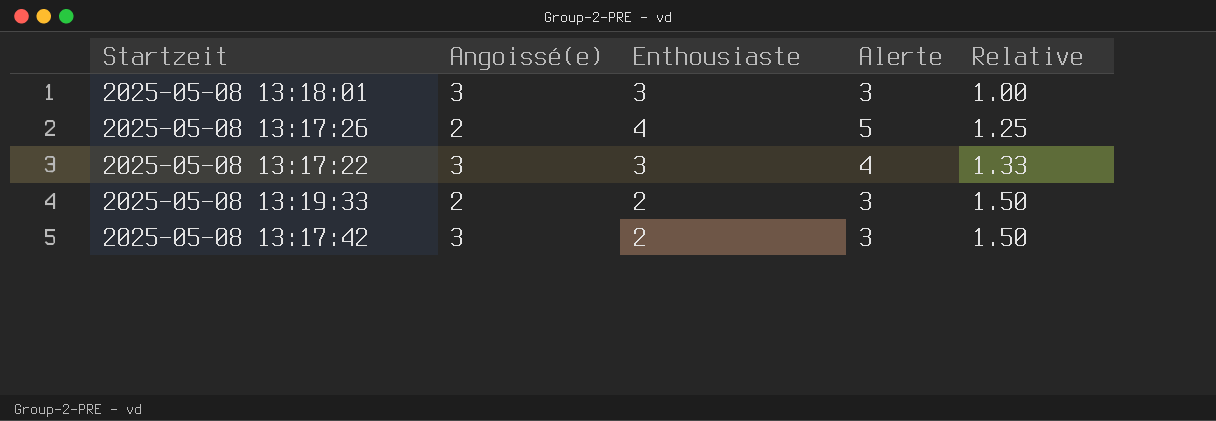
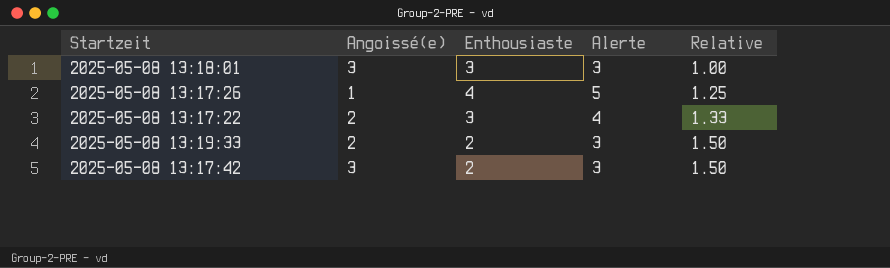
2025-05-08 13:17:26 | Angoissé(e): 2 -> 1
2025-05-08 13:17:22 | Angoissé(e): 3 -> 2

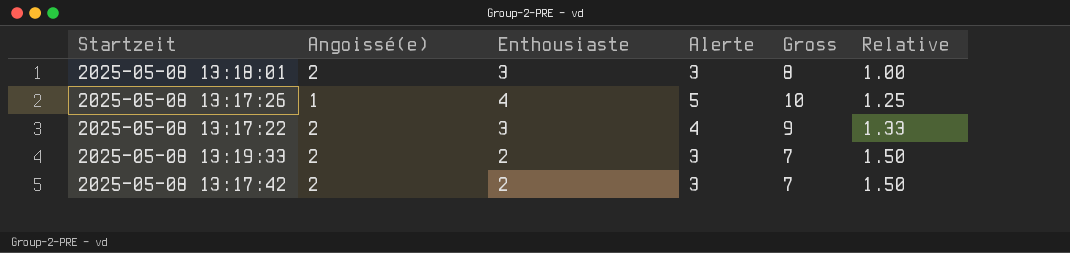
column Gross | formula: none -> [Angoissé(e)] + [Enthousiaste] + [Alerte]
2025-05-08 13:18:01 | Angoissé(e): 3 -> 2
2025-05-08 13:17:42 | Angoissé(e): 3 -> 2

